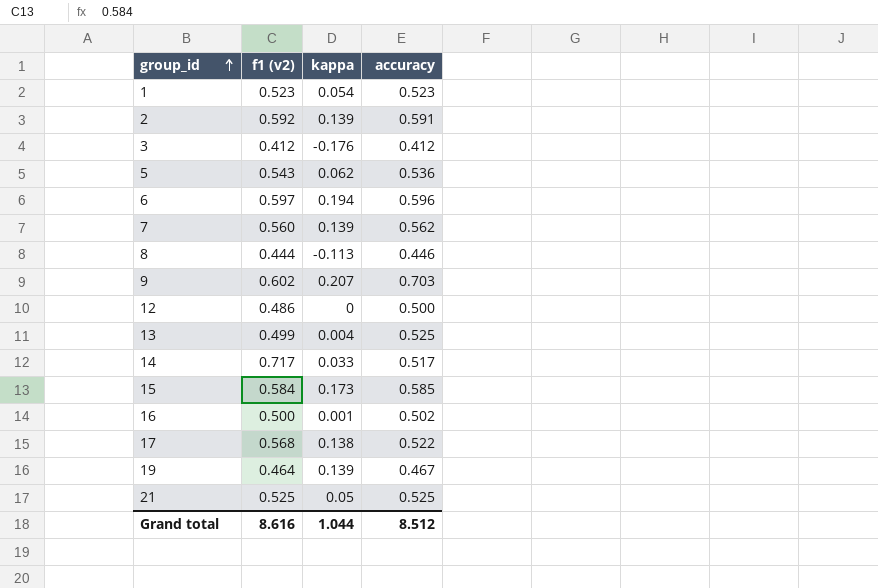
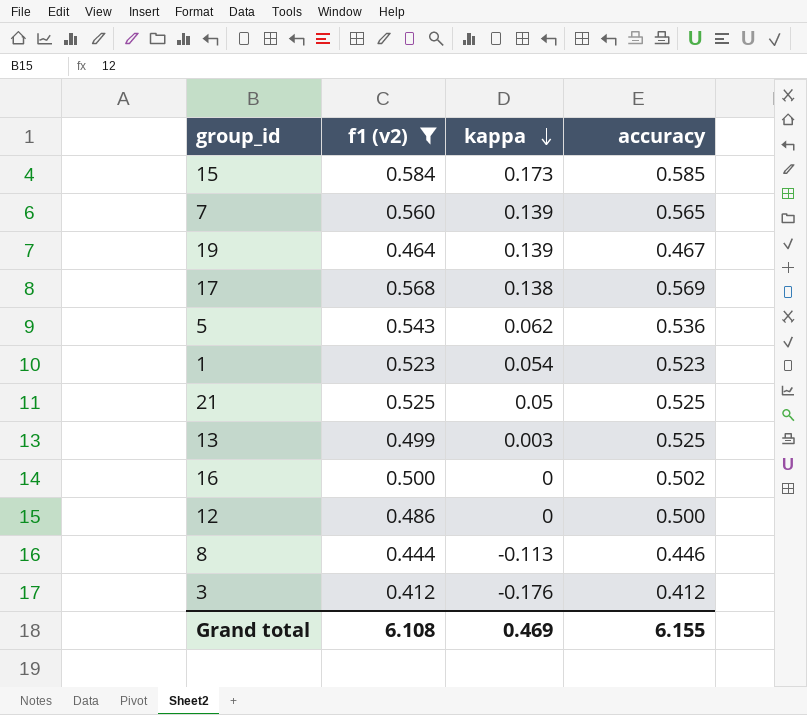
filter: none -> f1 (v2) <= 0.584
row order: group_id ascending -> kappa descending
7 | accuracy: 0.562 -> 0.565
17 | accuracy: 0.522 -> 0.569
13 | kappa: 0.004 -> 0.003
16 | kappa: 0.001 -> 0
Grand total | f1 (v2): 8.616 -> 6.108
Grand total | kappa: 1.044 -> 0.469
Grand total | accuracy: 8.512 -> 6.155

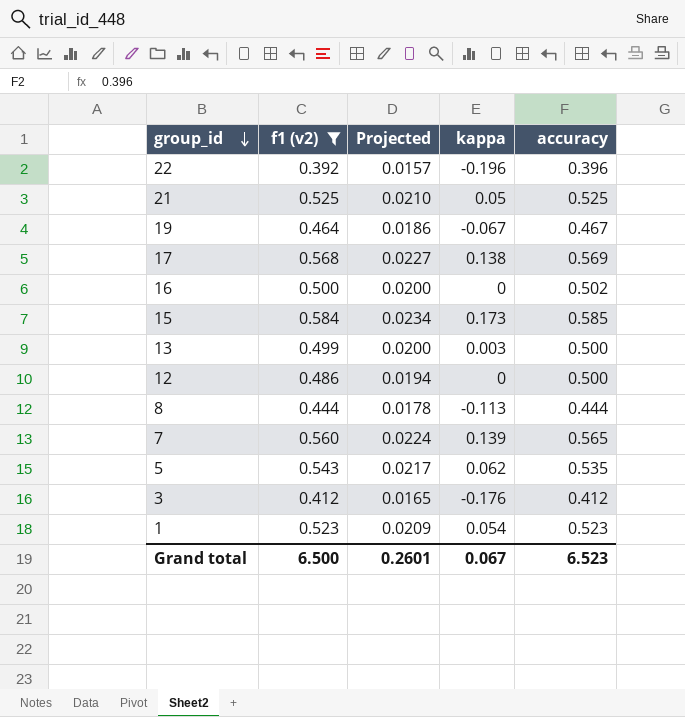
row order: kappa descending -> group_id descending
column Projected | formula: none -> [f1 (v2)] * 0.04
row 22: none -> 0.392 | 0.0157 | -0.196 | 0.396
19 | kappa: 0.139 -> -0.067
13 | accuracy: 0.525 -> 0.500
8 | accuracy: 0.446 -> 0.444
5 | accuracy: 0.536 -> 0.535
Grand total | f1 (v2): 6.108 -> 6.500
Grand total | kappa: 0.469 -> 0.067
Grand total | accuracy: 6.155 -> 6.523

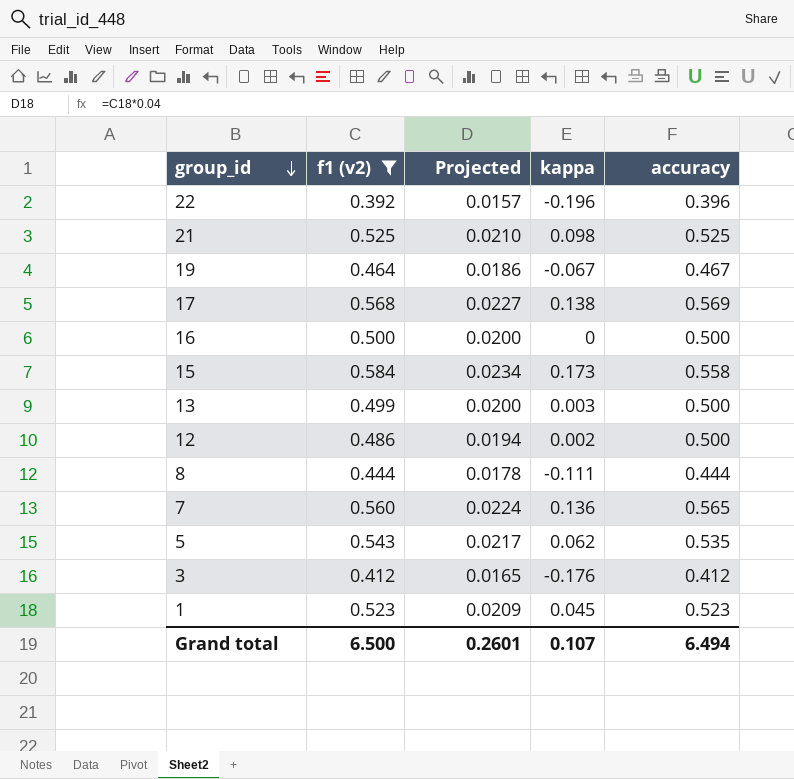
21 | kappa: 0.05 -> 0.098
16 | accuracy: 0.502 -> 0.500
15 | accuracy: 0.585 -> 0.558
12 | kappa: 0 -> 0.002
8 | kappa: -0.113 -> -0.111
7 | kappa: 0.139 -> 0.136
1 | kappa: 0.054 -> 0.045
Grand total | kappa: 0.067 -> 0.107
Grand total | accuracy: 6.523 -> 6.494

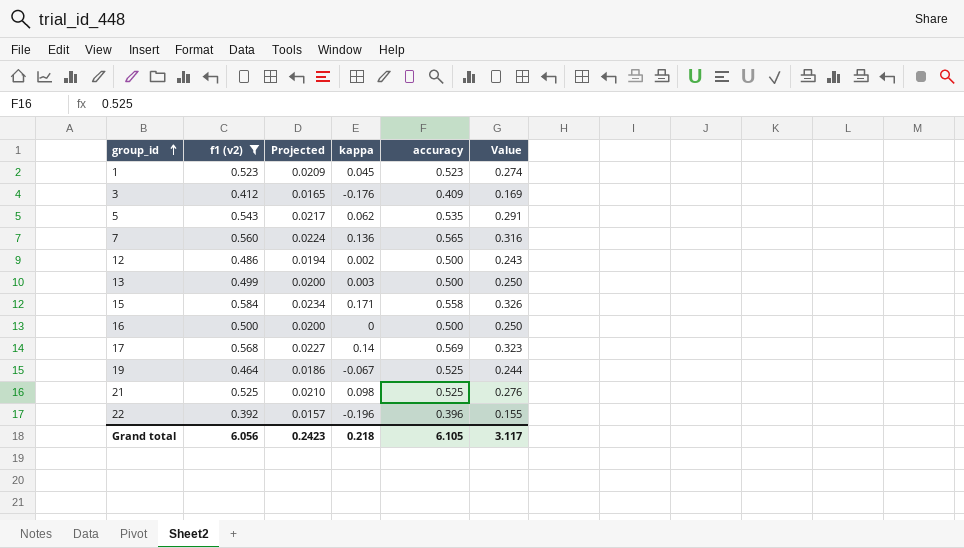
row order: group_id descending -> group_id ascending
column Value | formula: none -> [f1 (v2)] * [accuracy]
row 8: 0.444 | 0.0178 | -0.111 | 0.444 -> none
3 | accuracy: 0.412 -> 0.409
15 | kappa: 0.173 -> 0.171
17 | kappa: 0.138 -> 0.14
19 | accuracy: 0.467 -> 0.525
Grand total | f1 (v2): 6.500 -> 6.056
Grand total | Projected: 0.2601 -> 0.2423
Grand total | kappa: 0.107 -> 0.218
Grand total | accuracy: 6.494 -> 6.105

